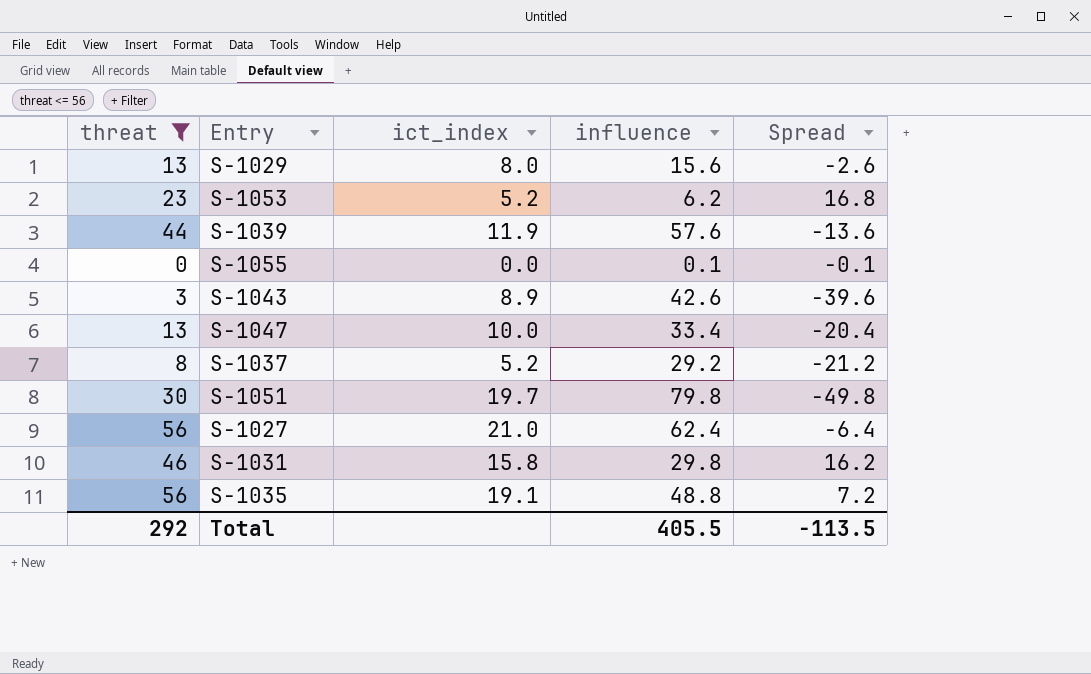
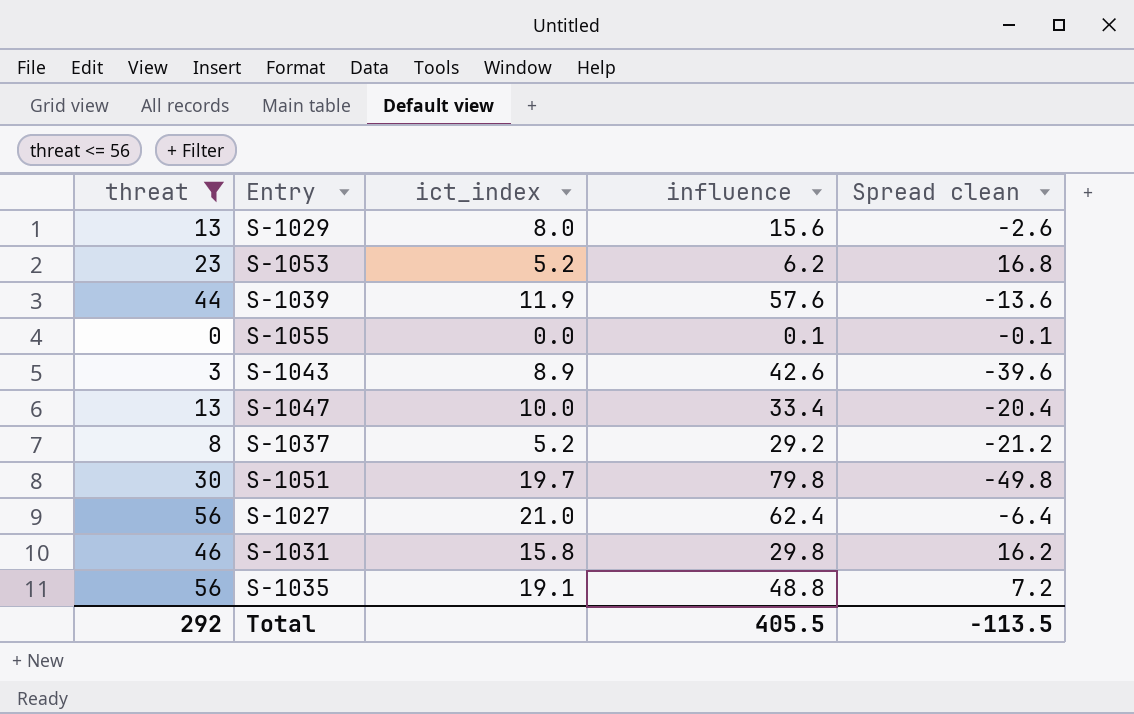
column name: Spread -> Spread clean

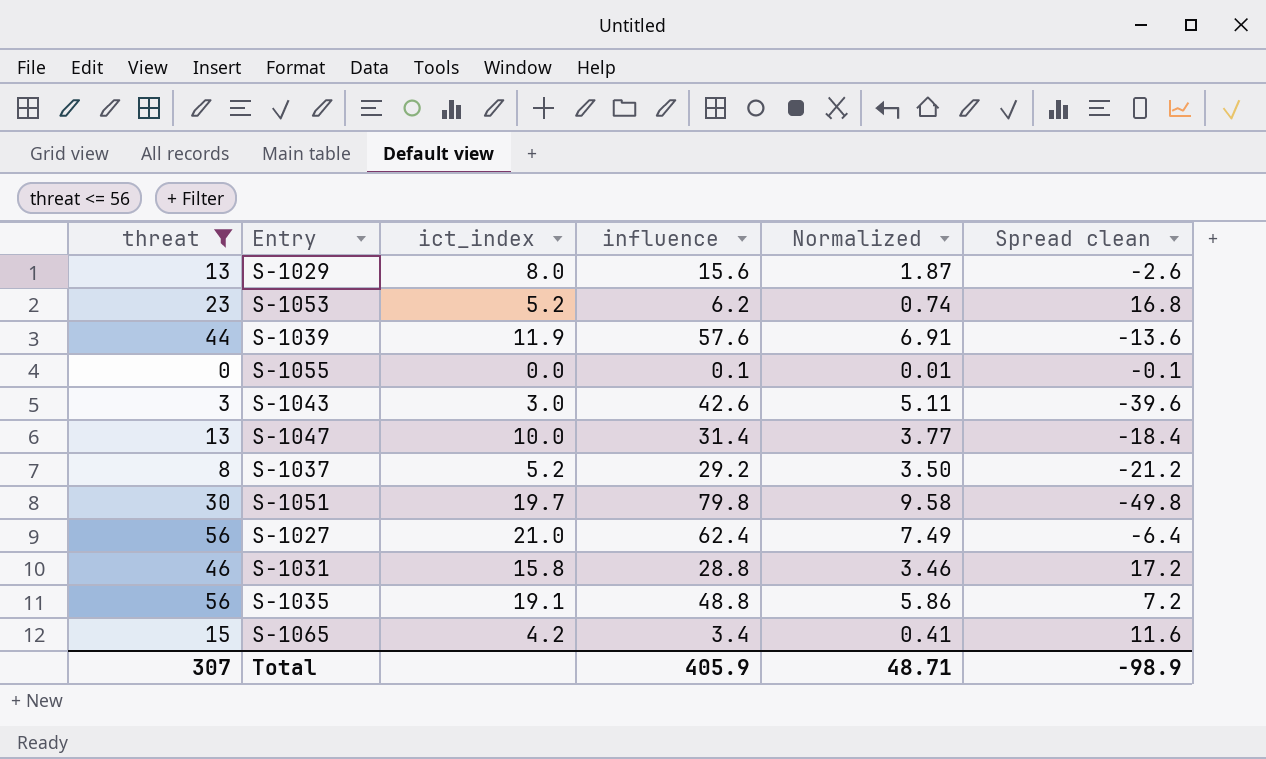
column Normalized | formula: none -> [influence] * 0.12
S-1043 | ict_index: 8.9 -> 3.0
S-1047 | influence: 33.4 -> 31.4
S-1047 | Spread clean: -20.4 -> -18.4
S-1031 | influence: 29.8 -> 28.8
S-1031 | Spread clean: 16.2 -> 17.2
row S-1065: none -> 15 | 4.2 | 3.4 | 0.41 | 11.6
Total | threat: 292 -> 307
Total | influence: 405.5 -> 405.9
Total | Spread clean: -113.5 -> -98.9

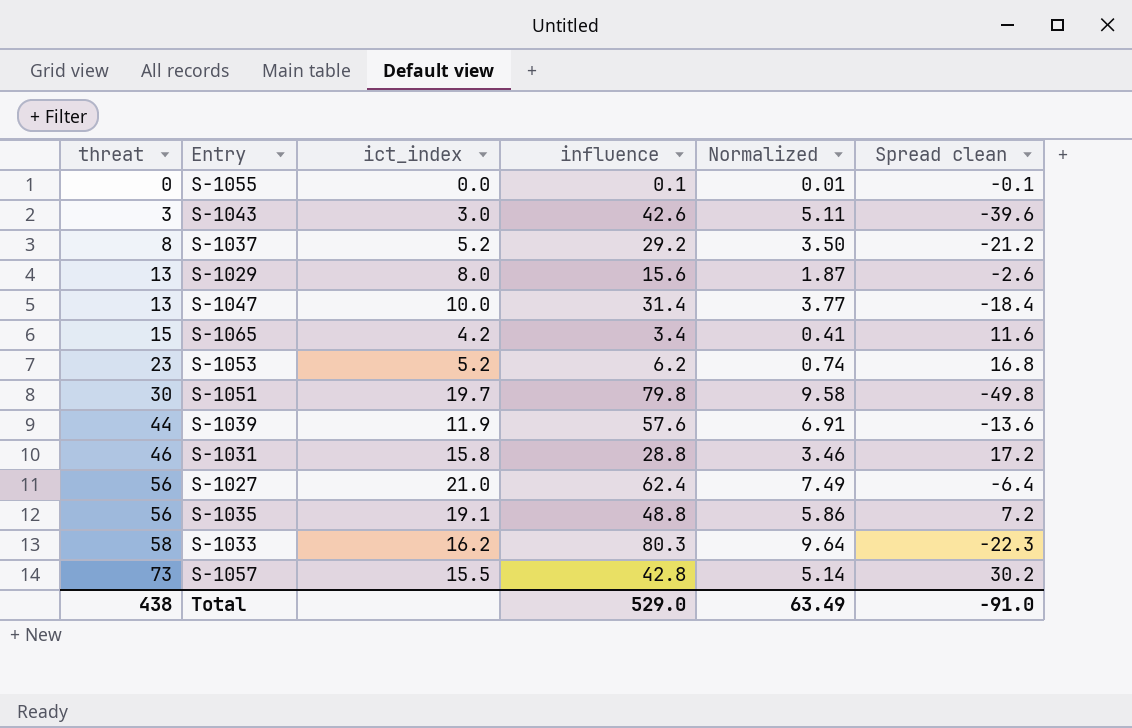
filter: threat <= 56 -> none
row order: none -> threat ascending
Total | threat: 307 -> 438
Total | influence: 405.9 -> 529.0
Total | Normalized: 48.71 -> 63.49
Total | Spread clean: -98.9 -> -91.0

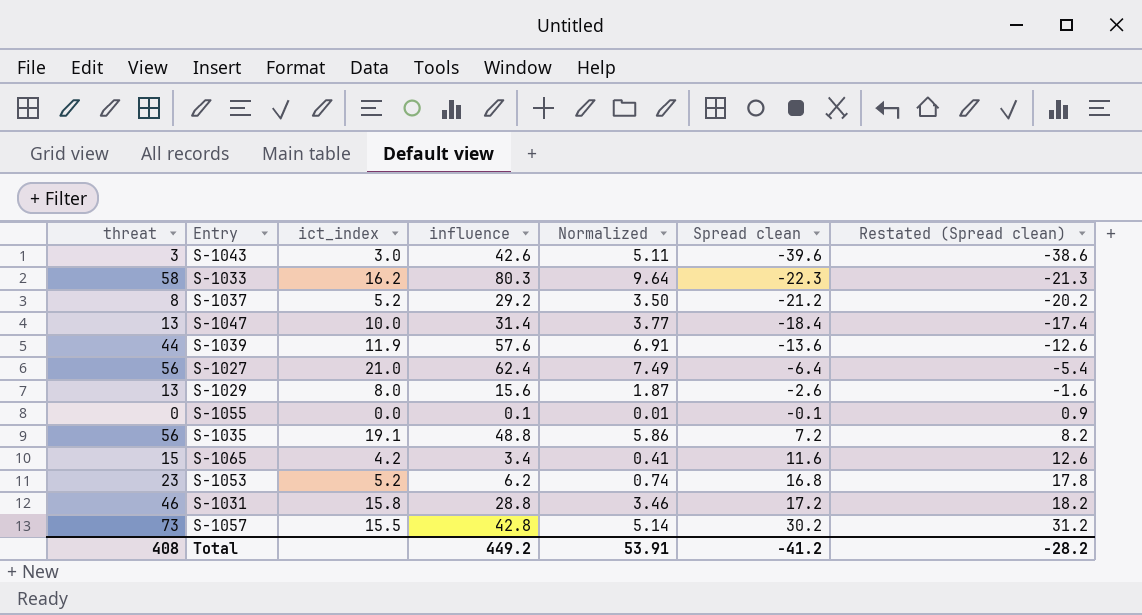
row order: threat ascending -> Spread clean ascending
column Restated (Spread clean) | formula: none -> [Spread clean] + 1
row S-1051: 30 | 19.7 | 79.8 | 9.58 | -49.8 -> none
Total | threat: 438 -> 408
Total | influence: 529.0 -> 449.2
Total | Normalized: 63.49 -> 53.91
Total | Spread clean: -91.0 -> -41.2

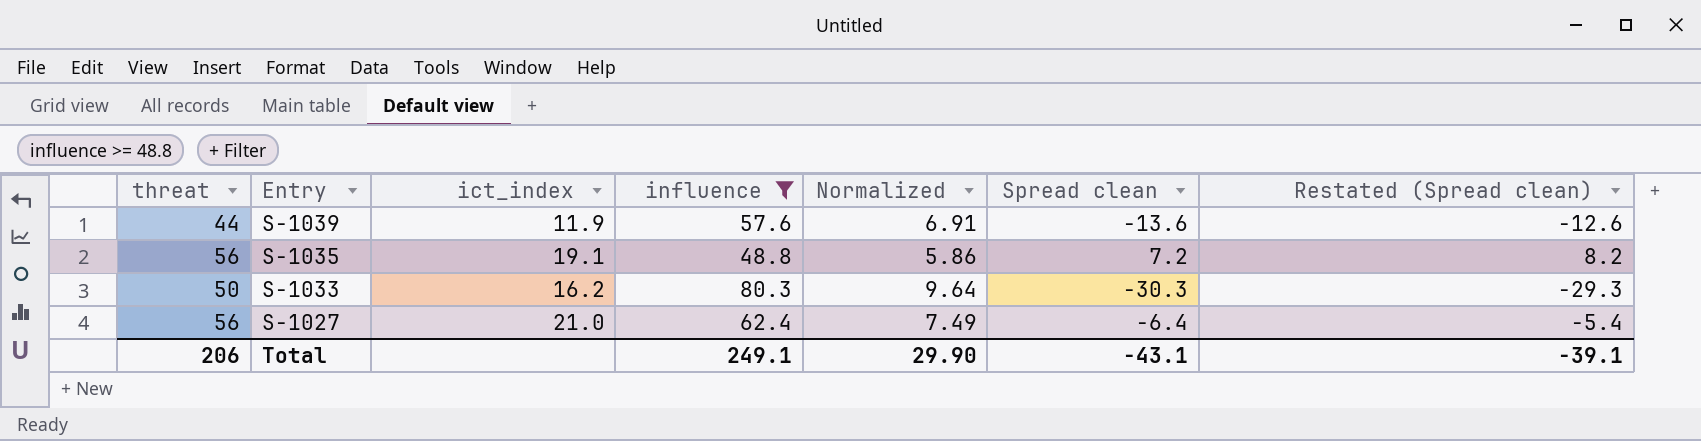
filter: none -> influence >= 48.8
row order: Spread clean ascending -> Entry descending
S-1033 | threat: 58 -> 50
S-1033 | Spread clean: -22.3 -> -30.3
S-1033 | Restated (Spread clean): -21.3 -> -29.3
Total | threat: 408 -> 206
Total | influence: 449.2 -> 249.1
Total | Normalized: 53.91 -> 29.90
Total | Spread clean: -41.2 -> -43.1
Total | Restated (Spread clean): -28.2 -> -39.1

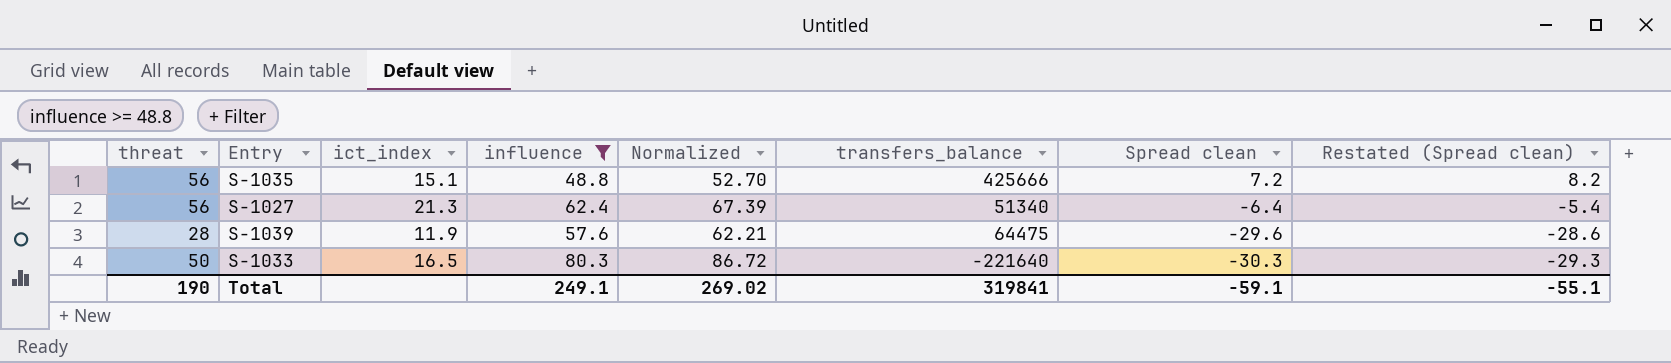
row order: Entry descending -> Spread clean descending
column Normalized | formula: [influence] * 0.12 -> [influence] * 1.08
column transfers_balance | position: none -> 6
S-1035 | ict_index: 19.1 -> 15.1
S-1027 | ict_index: 21.0 -> 21.3
S-1039 | threat: 44 -> 28
S-1039 | Spread clean: -13.6 -> -29.6
S-1039 | Restated (Spread clean): -12.6 -> -28.6
S-1033 | ict_index: 16.2 -> 16.5
Total | threat: 206 -> 190
Total | Normalized: 29.90 -> 269.02
Total | Spread clean: -43.1 -> -59.1
Total | Restated (Spread clean): -39.1 -> -55.1

